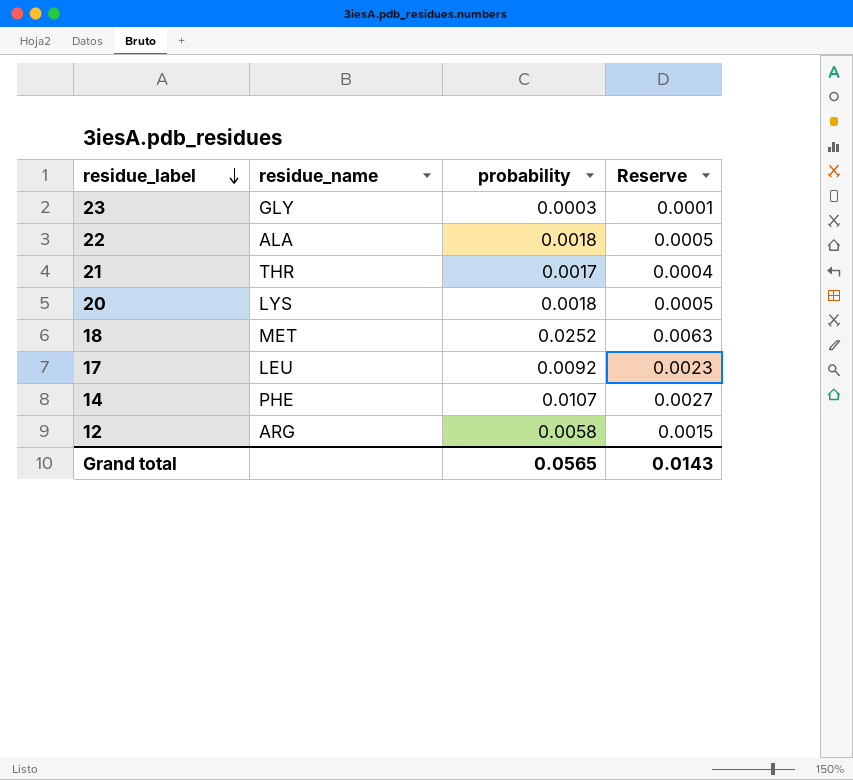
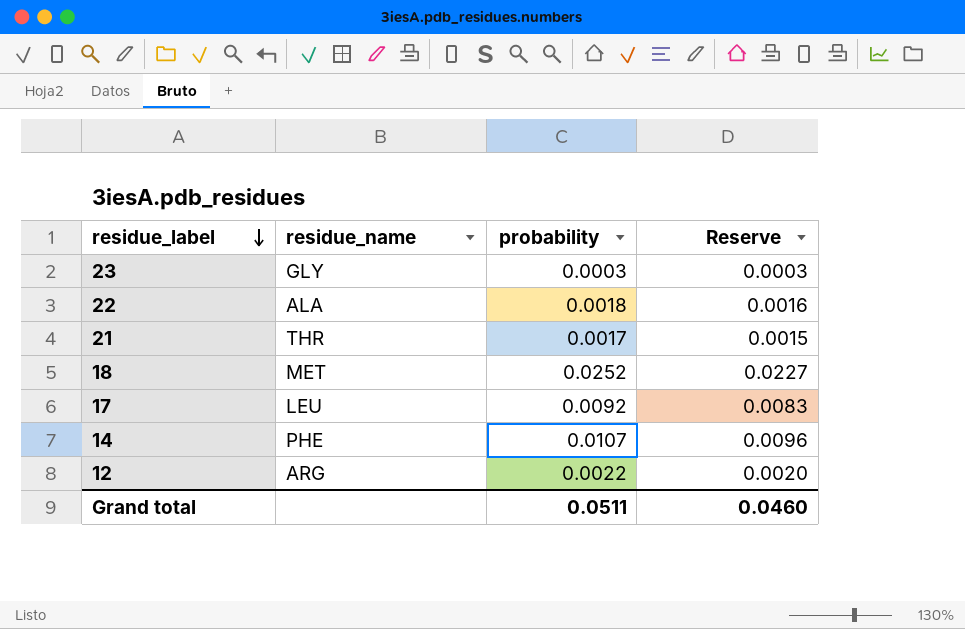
column Reserve | formula: [probability] * 0.25 -> [probability] * 0.9
row 20: LYS | 0.0018 | 0.0005 -> none
12 | probability: 0.0058 -> 0.0022
Grand total | probability: 0.0565 -> 0.0511
Grand total | Reserve: 0.0143 -> 0.0460

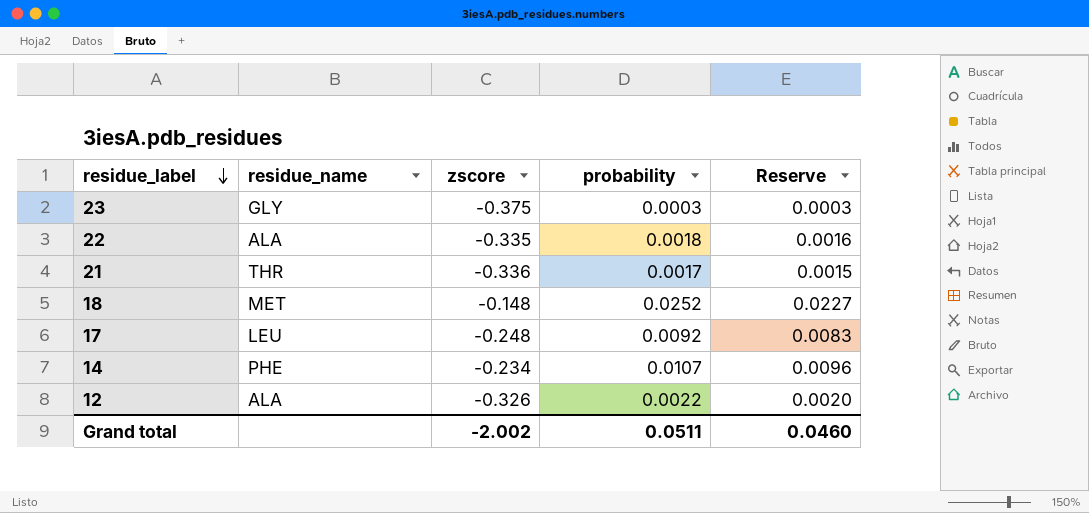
column zscore | position: none -> 3
12 | residue_name: ARG -> ALA

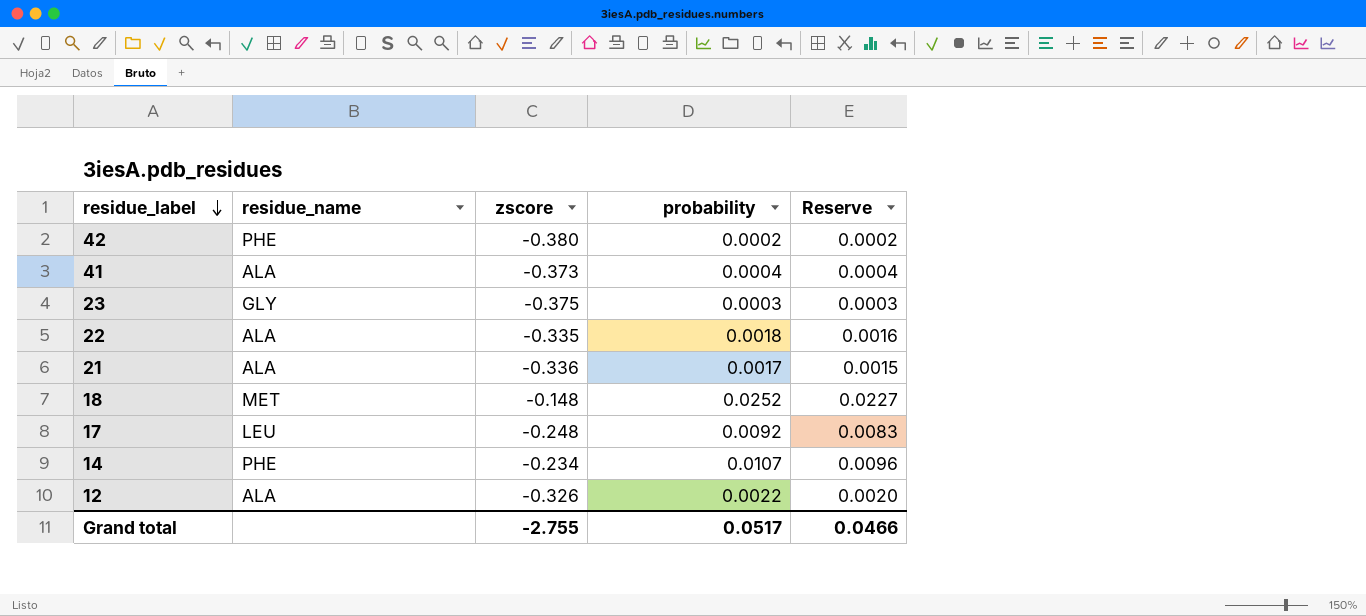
row 42: none -> PHE | -0.380 | 0.0002 | 0.0002
row 41: none -> ALA | -0.373 | 0.0004 | 0.0004
21 | residue_name: THR -> ALA
Grand total | zscore: -2.002 -> -2.755
Grand total | probability: 0.0511 -> 0.0517
Grand total | Reserve: 0.0460 -> 0.0466

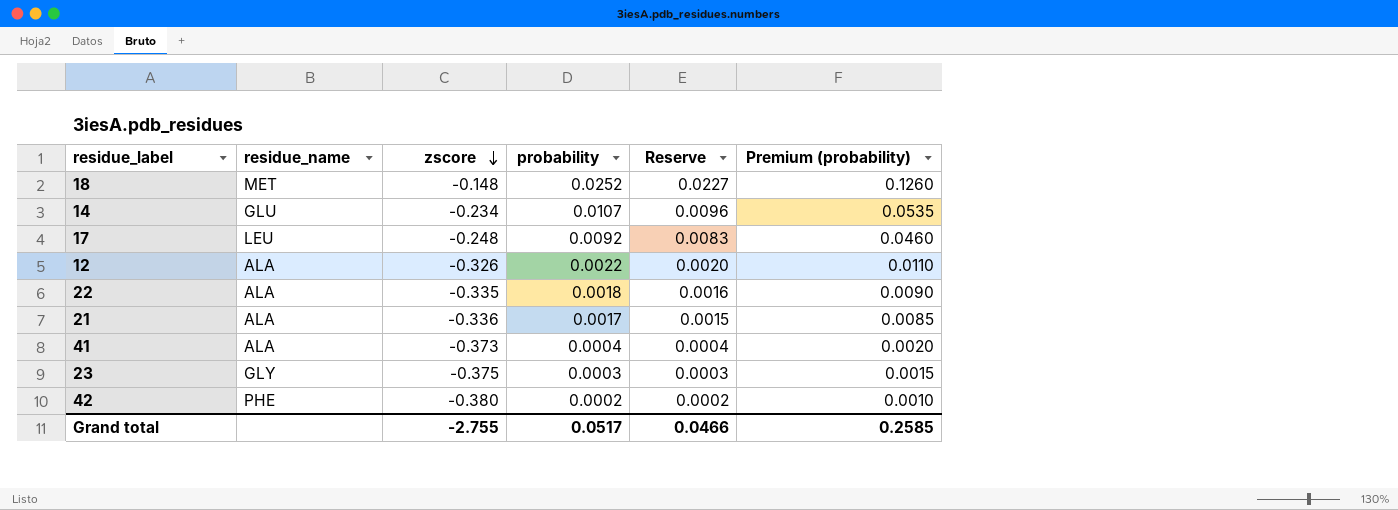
row order: residue_label descending -> zscore descending
column Premium (probability) | formula: none -> [probability] * 5
14 | residue_name: PHE -> GLU

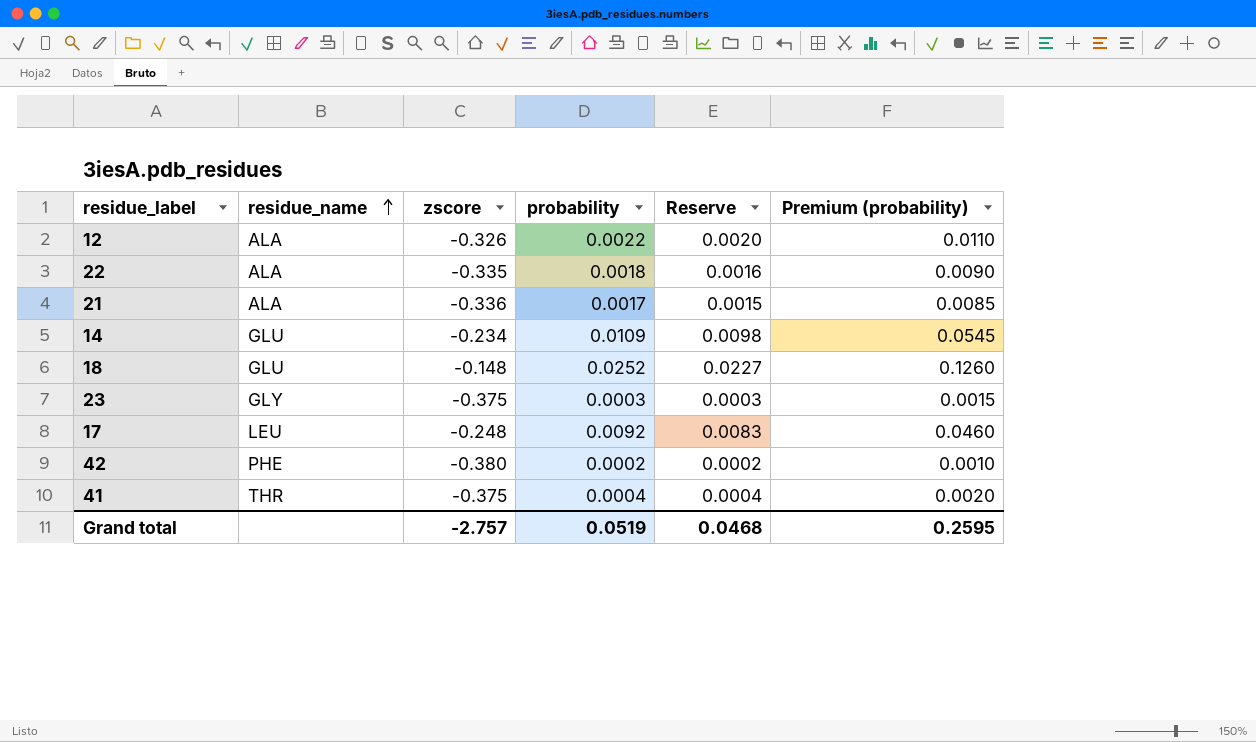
row order: zscore descending -> residue_name ascending
14 | probability: 0.0107 -> 0.0109
14 | Reserve: 0.0096 -> 0.0098
14 | Premium (probability): 0.0535 -> 0.0545
18 | residue_name: MET -> GLU
41 | residue_name: ALA -> THR
41 | zscore: -0.373 -> -0.375
Grand total | zscore: -2.755 -> -2.757
Grand total | probability: 0.0517 -> 0.0519
Grand total | Reserve: 0.0466 -> 0.0468
Grand total | Premium (probability): 0.2585 -> 0.2595

